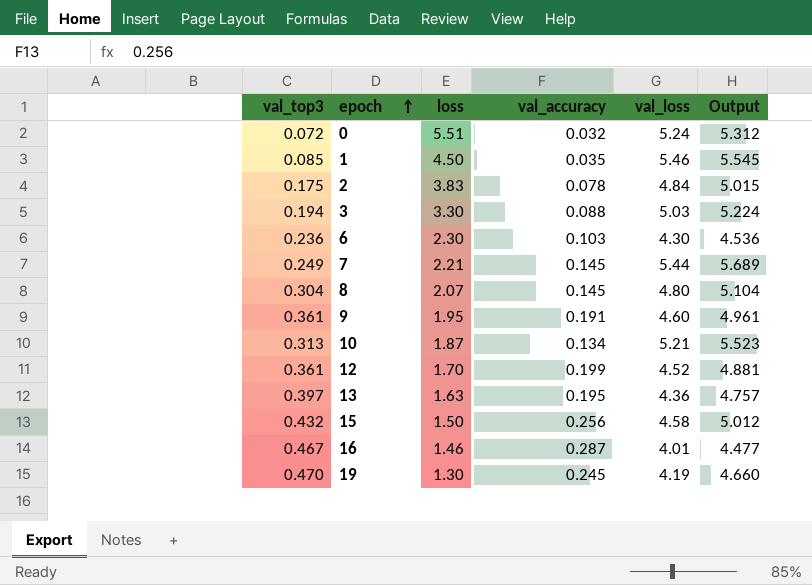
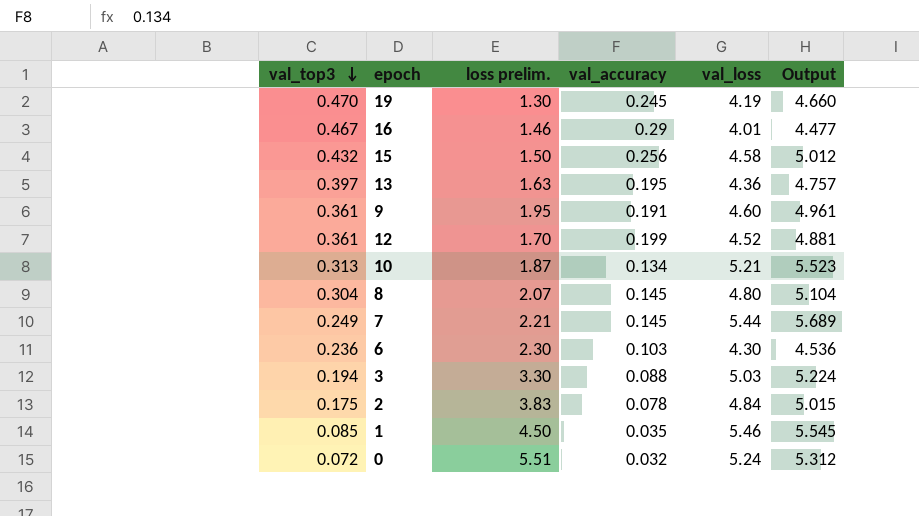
row order: epoch ascending -> val_top3 descending
column name: loss -> loss prelim.
16 | val_accuracy: 0.287 -> 0.29

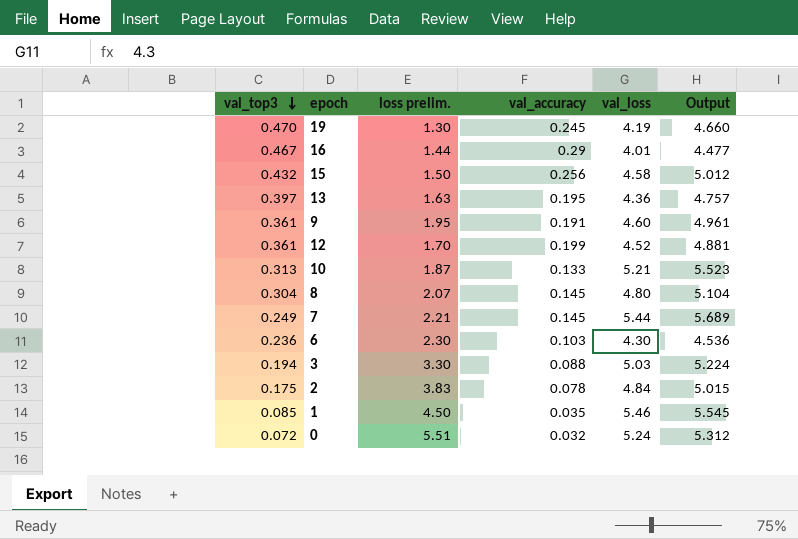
16 | loss prelim.: 1.46 -> 1.44
10 | val_accuracy: 0.134 -> 0.133

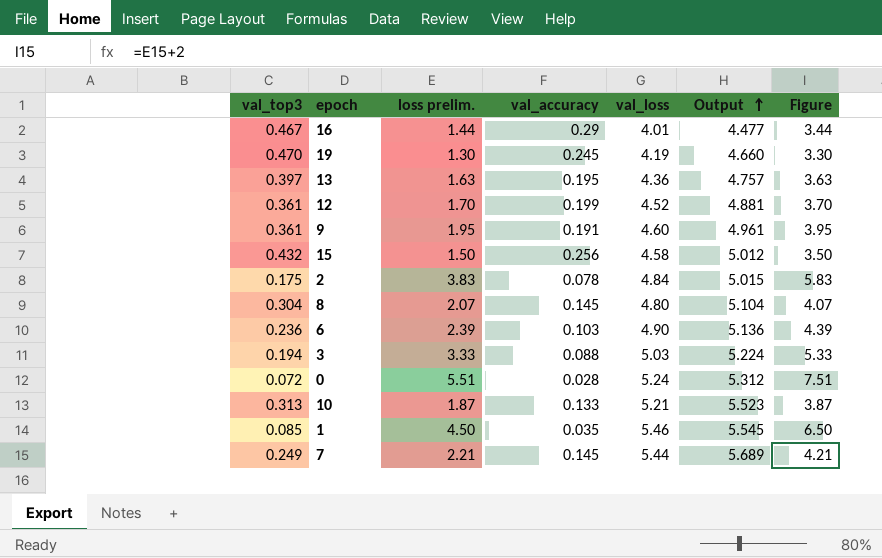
row order: val_top3 descending -> Output ascending
column Figure | formula: none -> [loss prelim.] + 2
6 | loss prelim.: 2.30 -> 2.39
6 | val_loss: 4.30 -> 4.90
6 | Output: 4.536 -> 5.136
3 | loss prelim.: 3.30 -> 3.33
0 | val_accuracy: 0.032 -> 0.028

